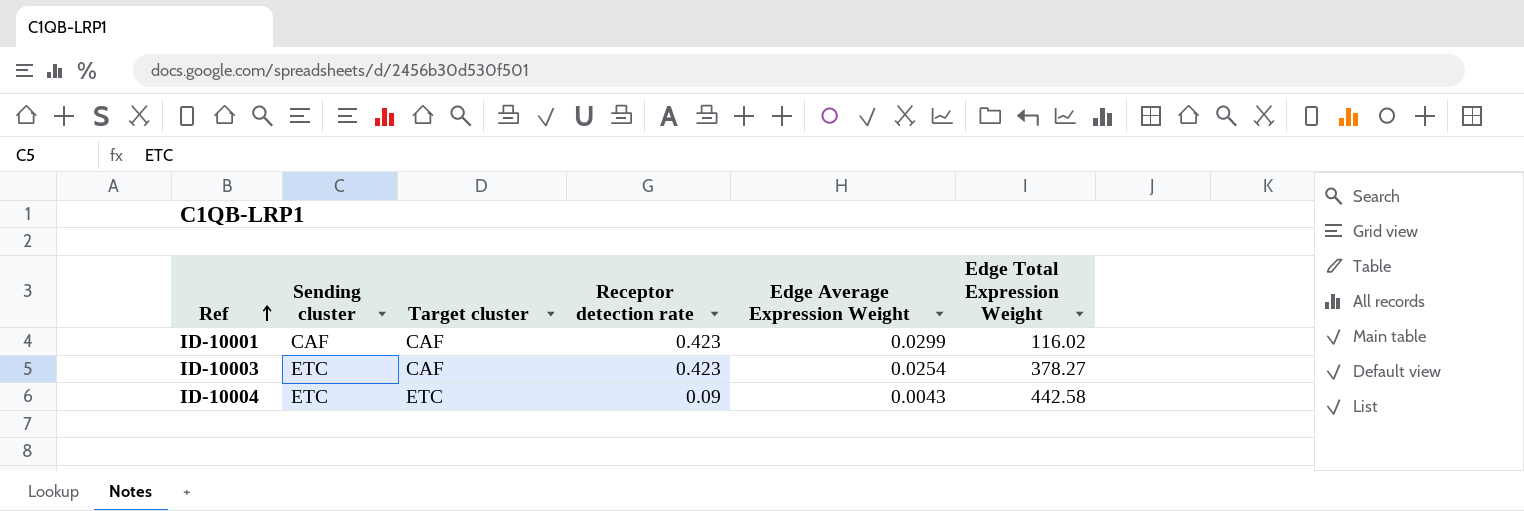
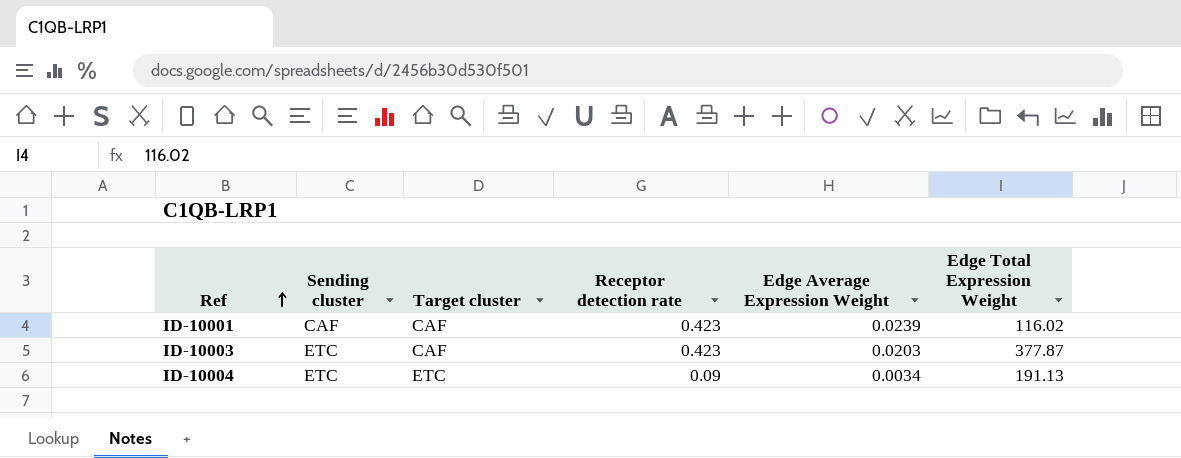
ID-10001 | Edge Average Expression Weight: 0.0299 -> 0.0239
ID-10003 | Edge Average Expression Weight: 0.0254 -> 0.0203
ID-10003 | Edge Total Expression Weight: 378.27 -> 377.87
ID-10004 | Edge Average Expression Weight: 0.0043 -> 0.0034
ID-10004 | Edge Total Expression Weight: 442.58 -> 191.13

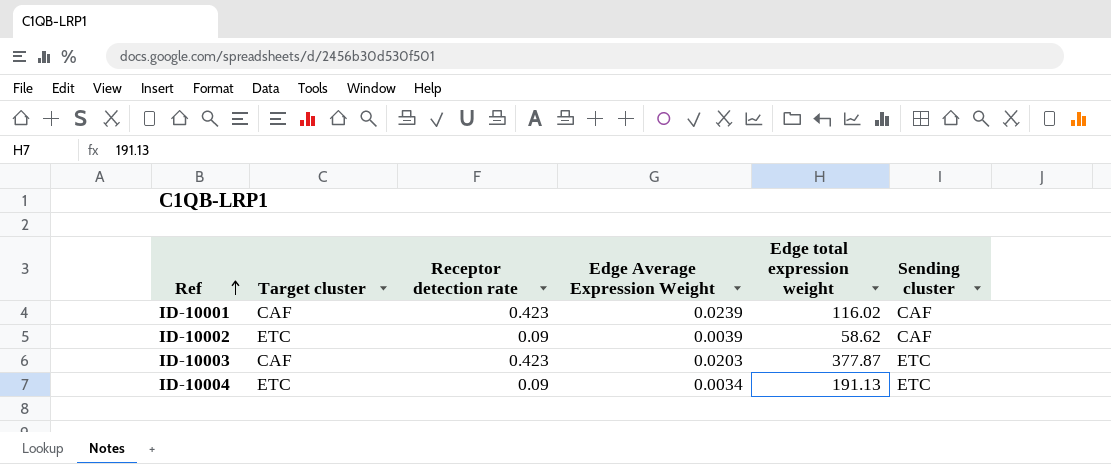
column name: Edge Total Expression Weight -> Edge total expression weight
column Sending cluster | position: 2 -> 6
row ID-10002: none -> ETC | 0.09 | 0.0039 | 58.62 | CAF

